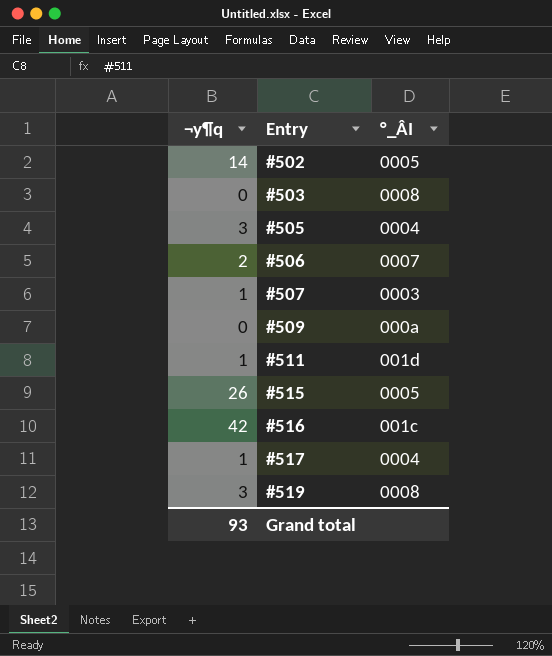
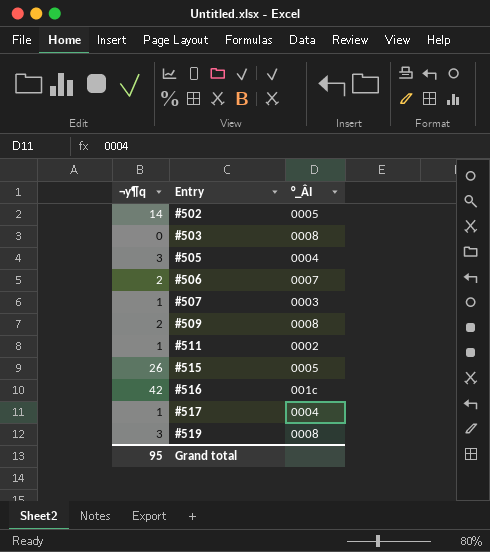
#509 | ¬y¶q: 0 -> 2
#509 | °_ÂI: 000a -> 0008
#511 | °_ÂI: 001d -> 0002
Grand total | ¬y¶q: 93 -> 95

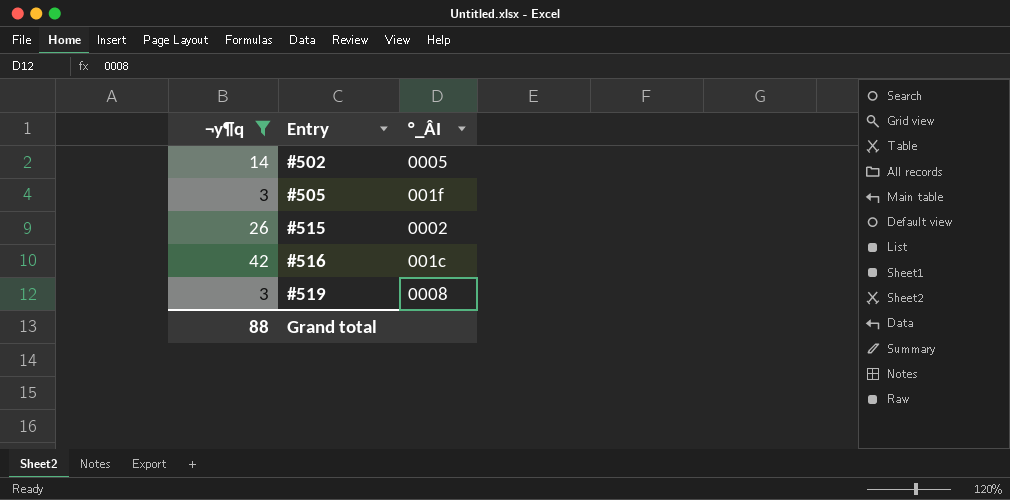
filter: none -> ¬y¶q >= 3
#505 | °_ÂI: 0004 -> 001f
#515 | °_ÂI: 0005 -> 0002
Grand total | ¬y¶q: 95 -> 88

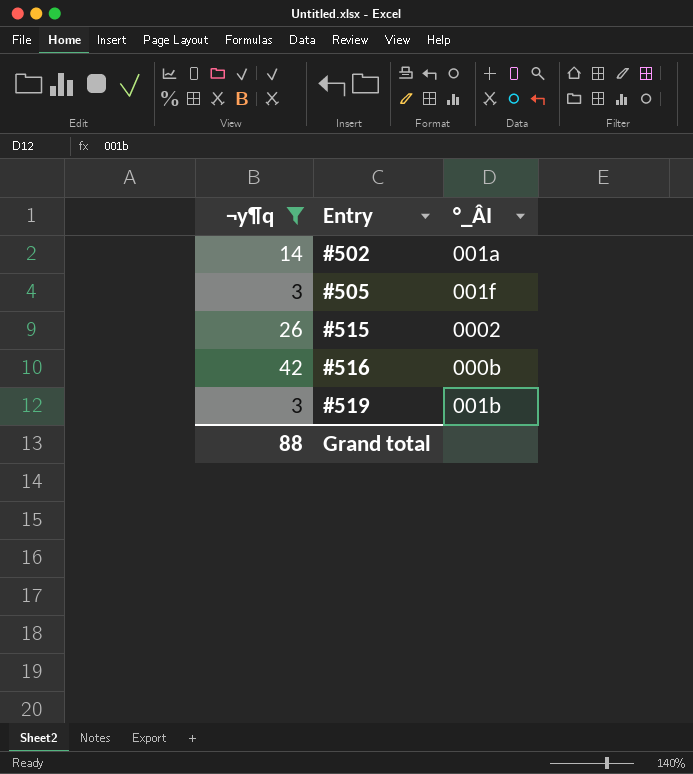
#502 | °_ÂI: 0005 -> 001a
#516 | °_ÂI: 001c -> 000b
#519 | °_ÂI: 0008 -> 001b

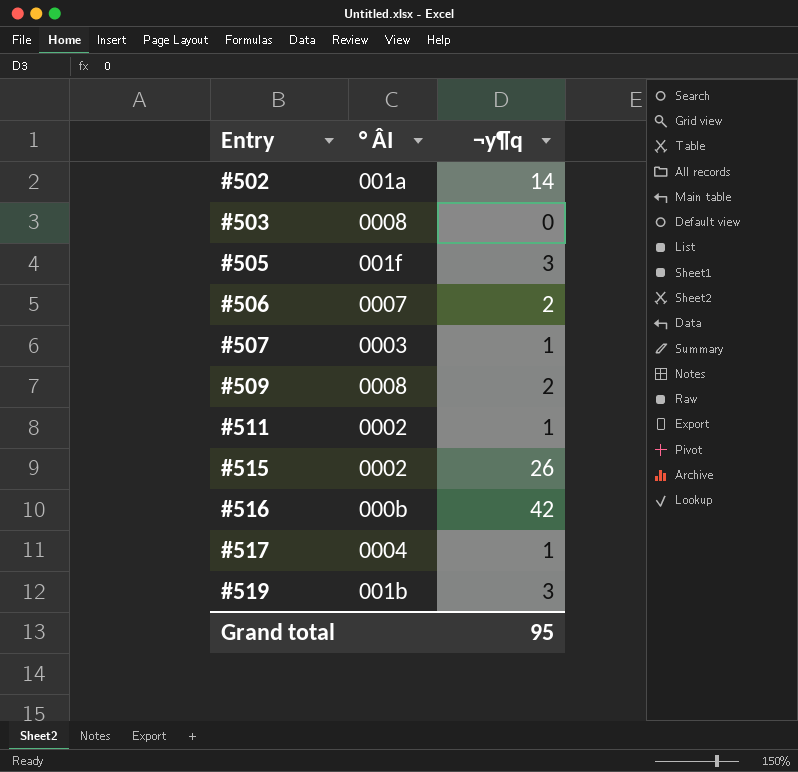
filter: ¬y¶q >= 3 -> none
column name: °_ÂI -> ° ÂI
column ¬y¶q | position: 1 -> 3
Grand total | ¬y¶q: 88 -> 95

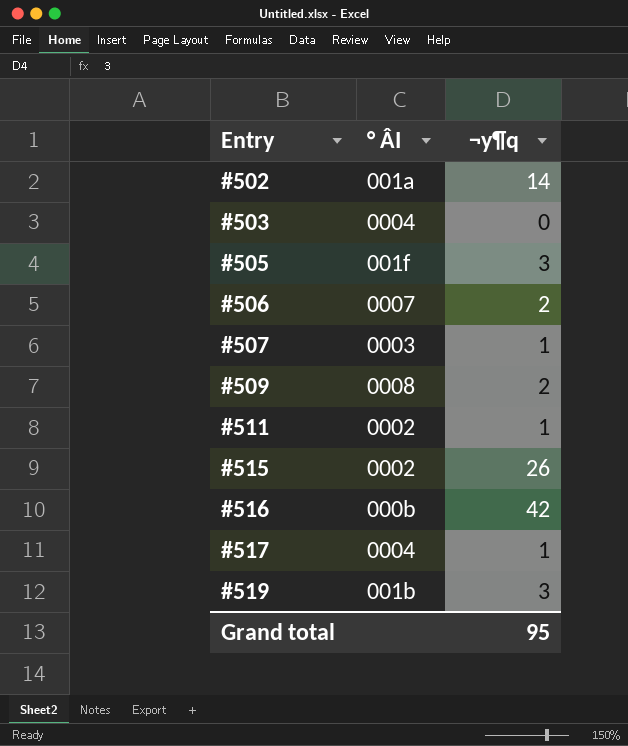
#503 | ° ÂI: 0008 -> 0004

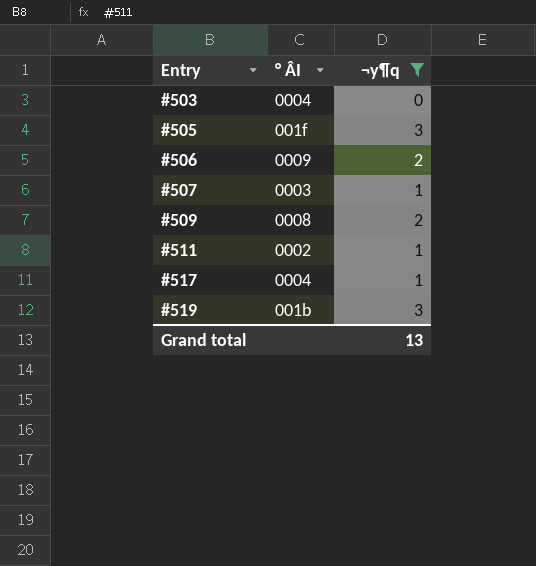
filter: none -> ¬y¶q <= 3
#506 | ° ÂI: 0007 -> 0009
Grand total | ¬y¶q: 95 -> 13

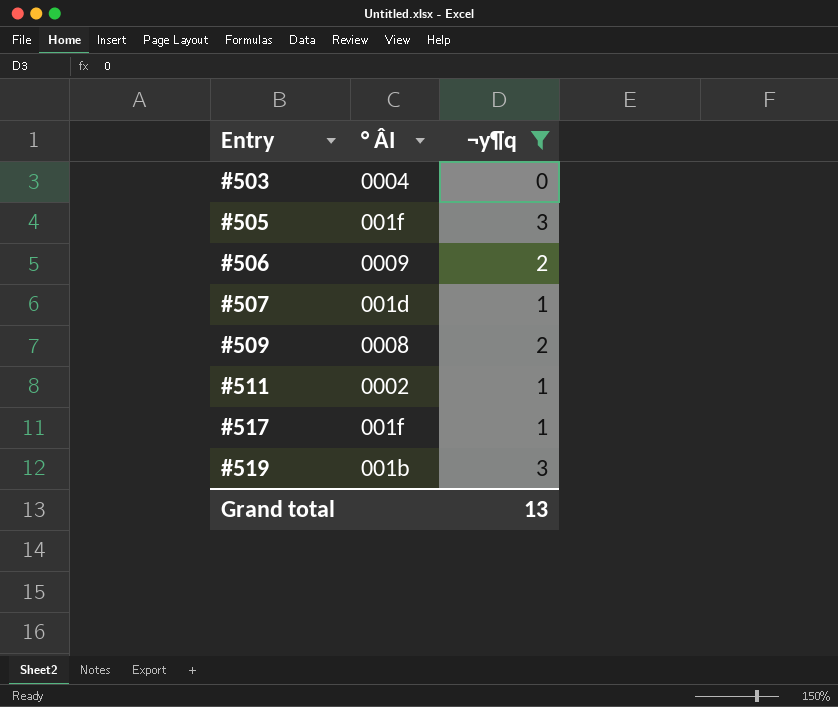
#507 | ° ÂI: 0003 -> 001d
#517 | ° ÂI: 0004 -> 001f

